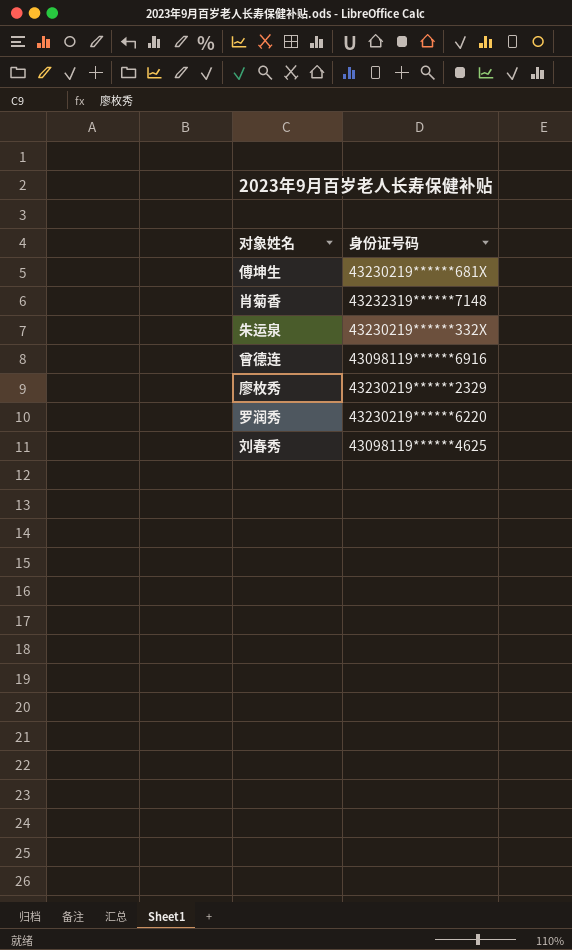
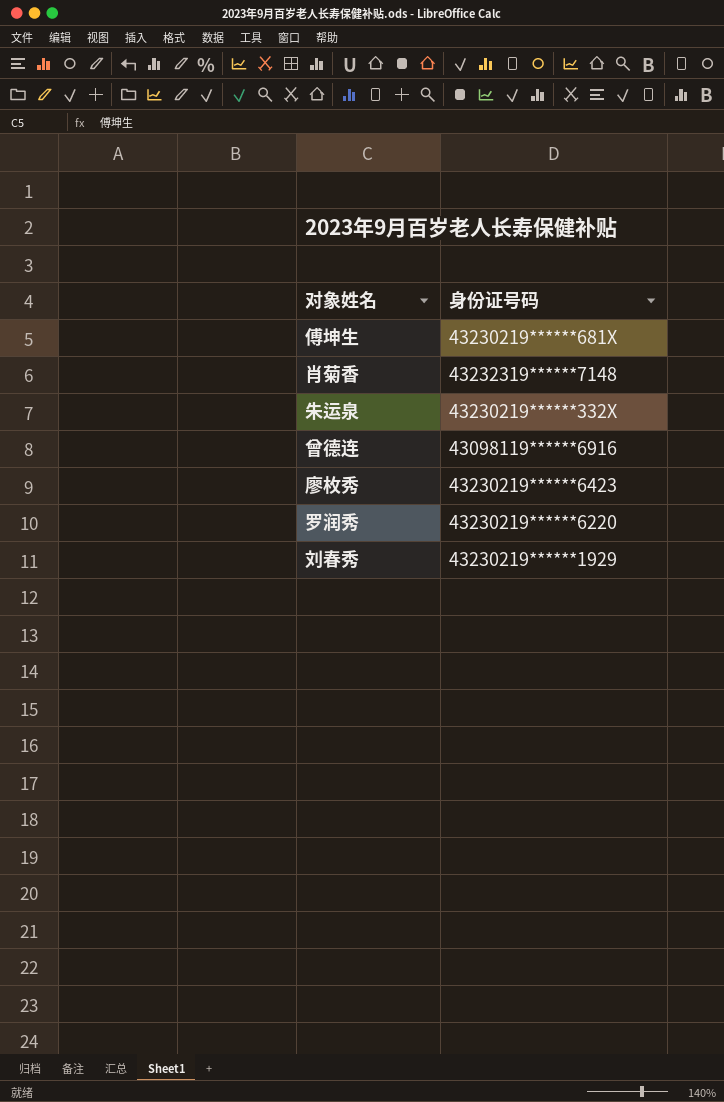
廖枚秀 | 身份证号码: 43230219******2329 -> 43230219******6423
刘春秀 | 身份证号码: 43098119******4625 -> 43230219******1929

